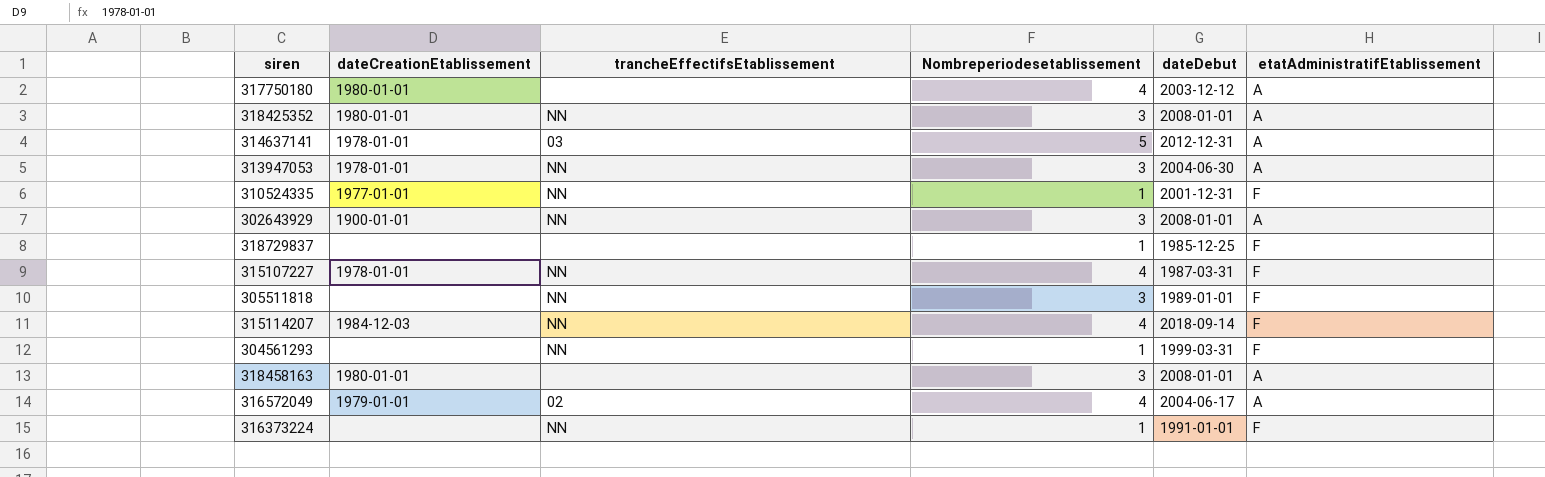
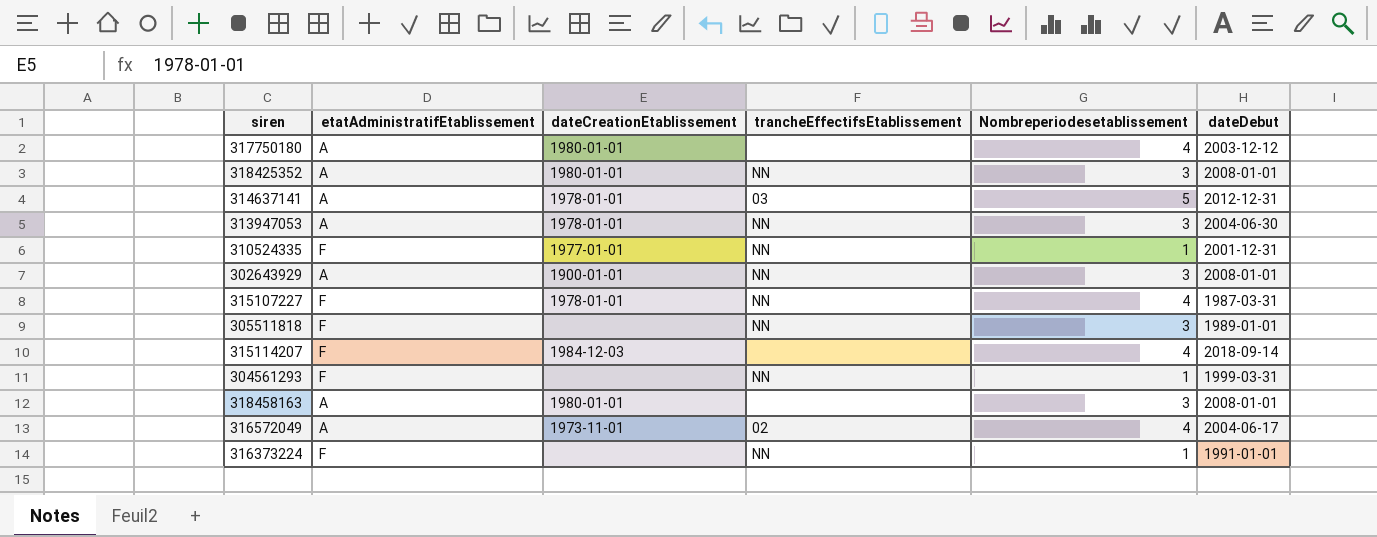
column etatAdministratifEtablissement | position: 6 -> 2
row 318729837: none | none | 1 | 1985-12-25 | F -> none
315114207 | trancheEffectifsEtablissement: NN -> none
316572049 | dateCreationEtablissement: 1979-01-01 -> 1973-11-01

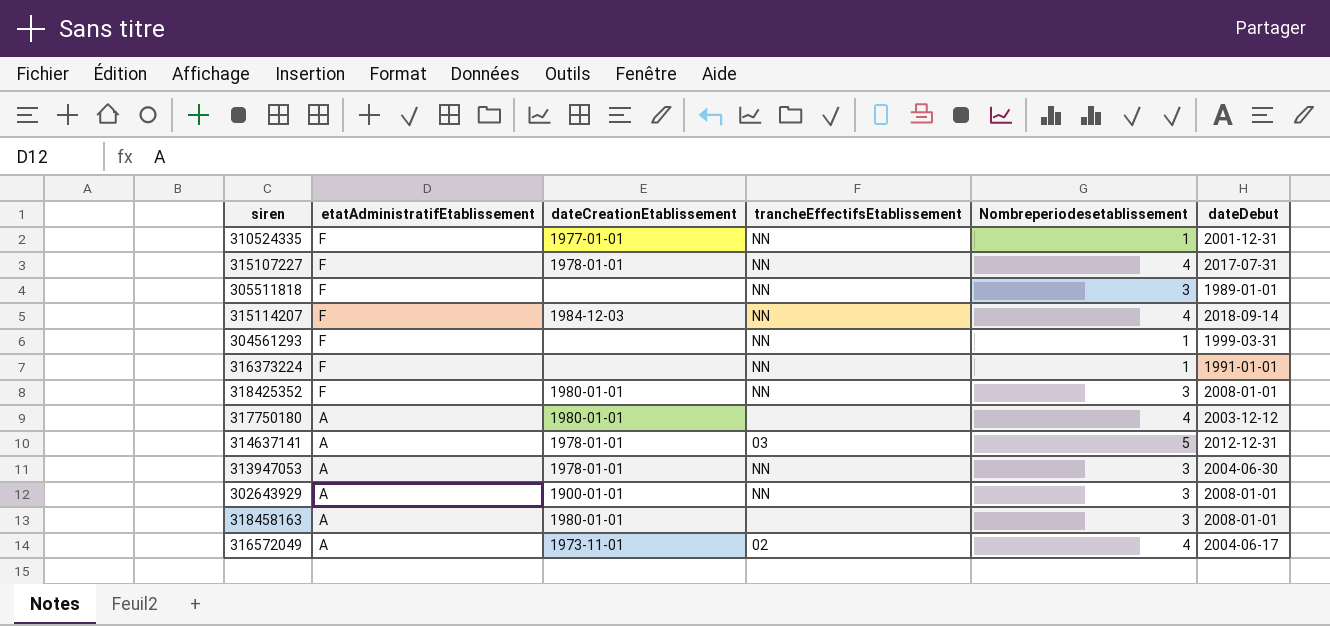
row order: none -> etatAdministratifEtablissement descending
315107227 | dateDebut: 1987-03-31 -> 2017-07-31
315114207 | trancheEffectifsEtablissement: none -> NN
318425352 | etatAdministratifEtablissement: A -> F

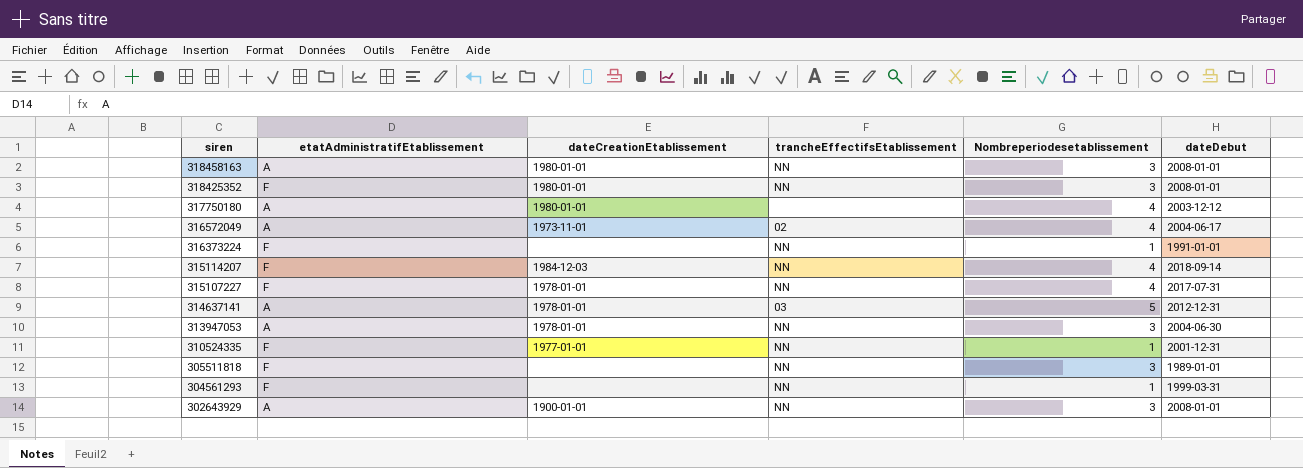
row order: etatAdministratifEtablissement descending -> siren descending
318458163 | trancheEffectifsEtablissement: none -> NN

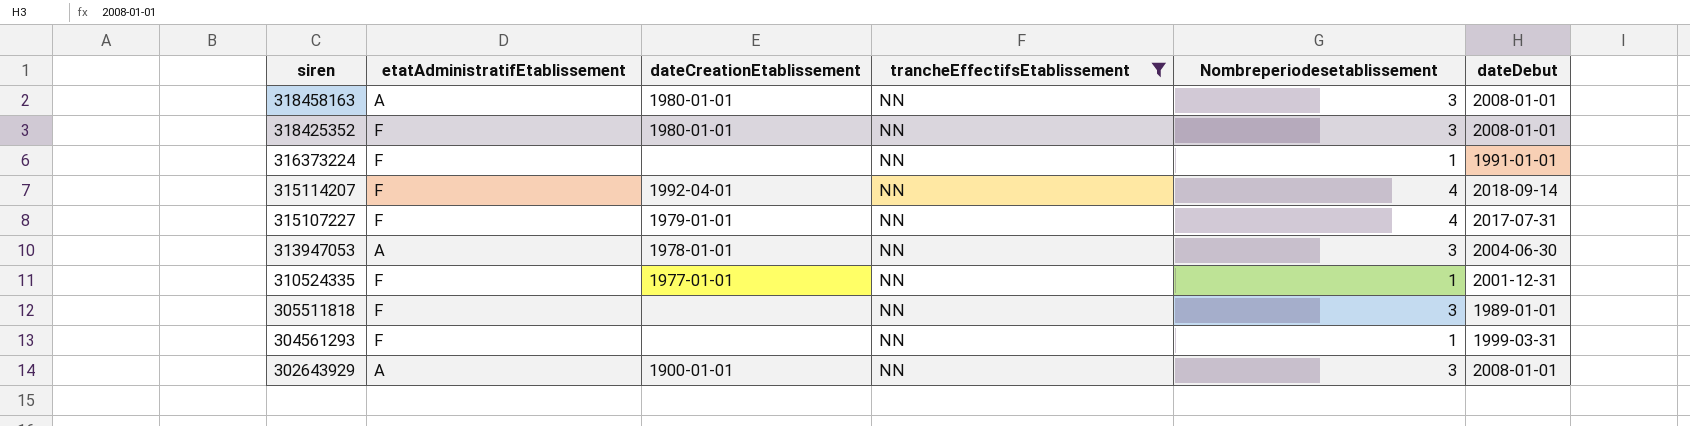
filter: none -> trancheEffectifsEtablissement = NN
315114207 | dateCreationEtablissement: 1984-12-03 -> 1992-04-01
315107227 | dateCreationEtablissement: 1978-01-01 -> 1979-01-01

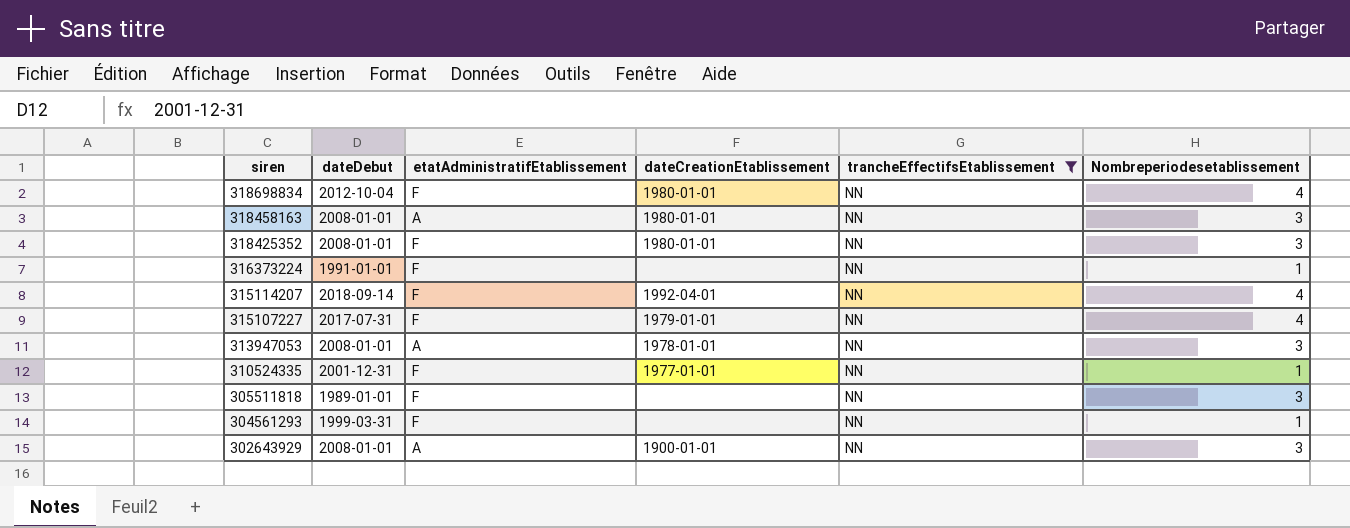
column dateDebut | position: 6 -> 2
row 318698834: none -> 2012-10-04 | F | 1980-01-01 | NN | 4
313947053 | dateDebut: 2004-06-30 -> 2008-01-01

